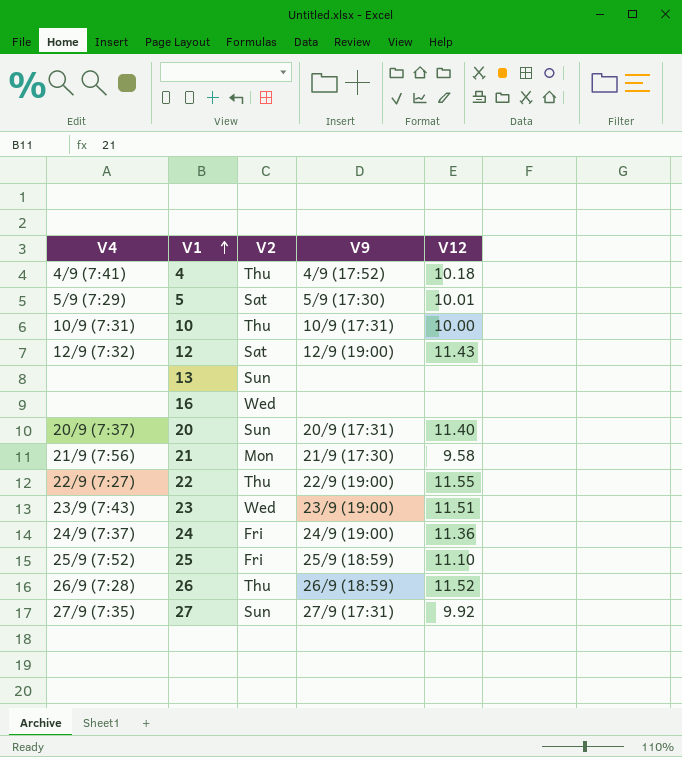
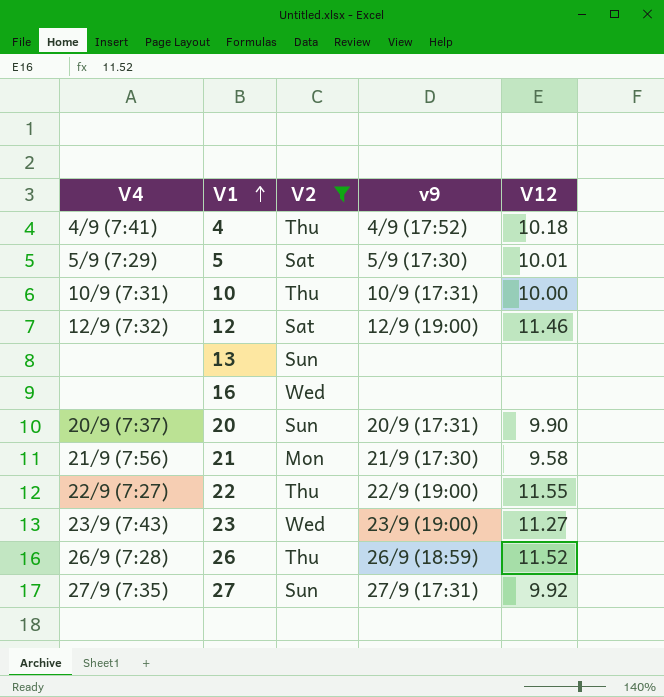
filter: none -> V2 != Fri
column name: V9 -> v9
12 | V12: 11.43 -> 11.46
20 | V12: 11.40 -> 9.90
23 | V12: 11.51 -> 11.27

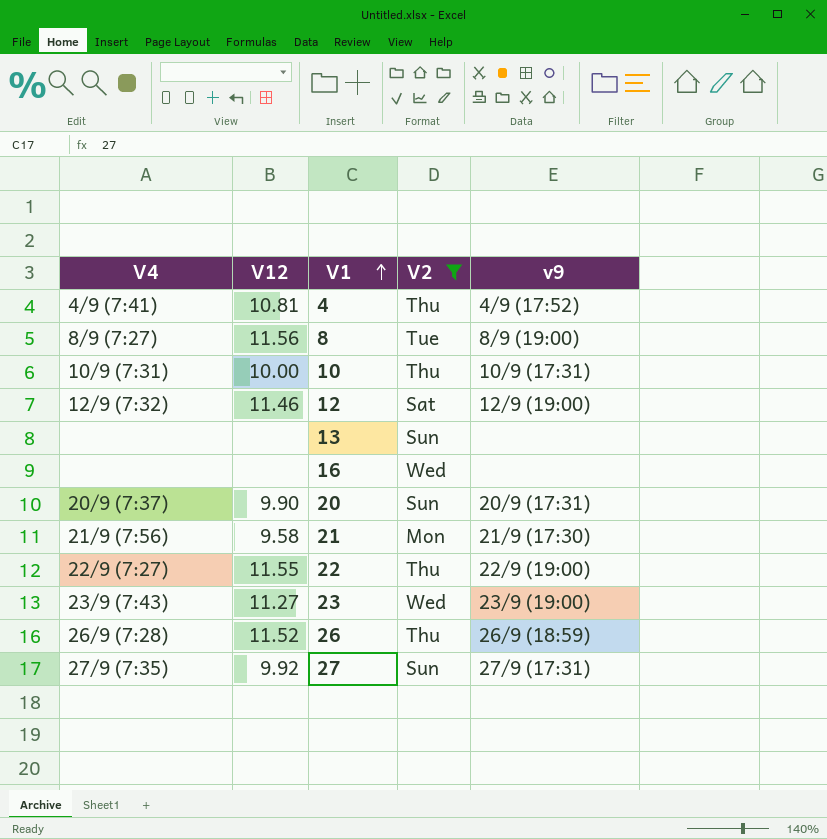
column V12 | position: 5 -> 2
row 5: 5/9 (7:29) | Sat | 5/9 (17:30) | 10.01 -> none
4 | V12: 10.18 -> 10.81
row 8: none -> 8/9 (7:27) | 11.56 | Tue | 8/9 (19:00)

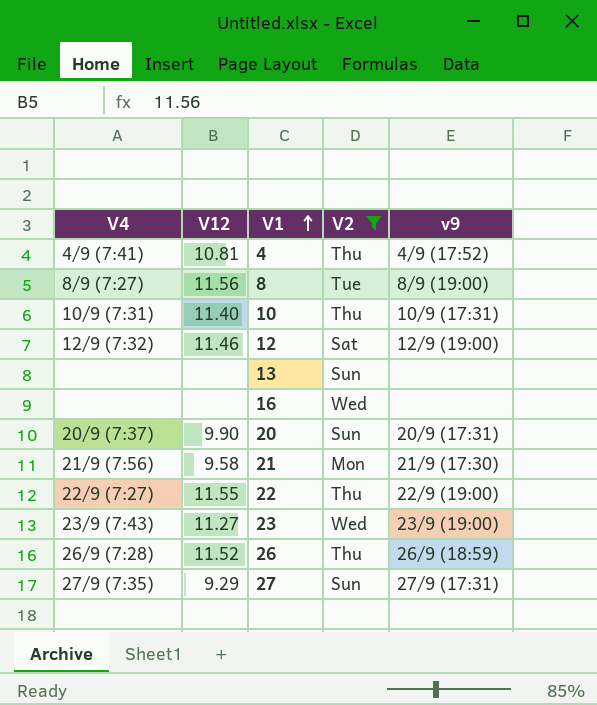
10 | V12: 10.00 -> 11.40
27 | V12: 9.92 -> 9.29

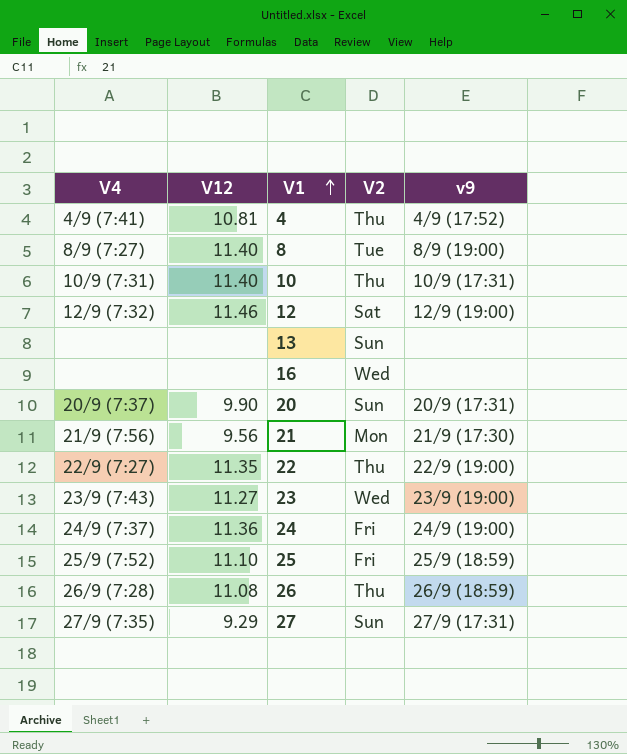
filter: V2 != Fri -> none
8 | V12: 11.56 -> 11.40
21 | V12: 9.58 -> 9.56
22 | V12: 11.55 -> 11.35
26 | V12: 11.52 -> 11.08

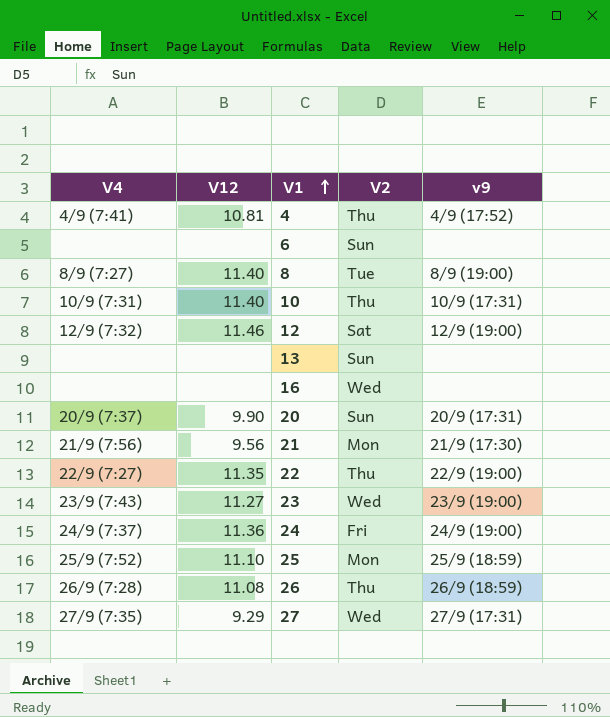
row 6: none -> none | none | Sun | none
25 | V2: Fri -> Mon
27 | V2: Sun -> Wed

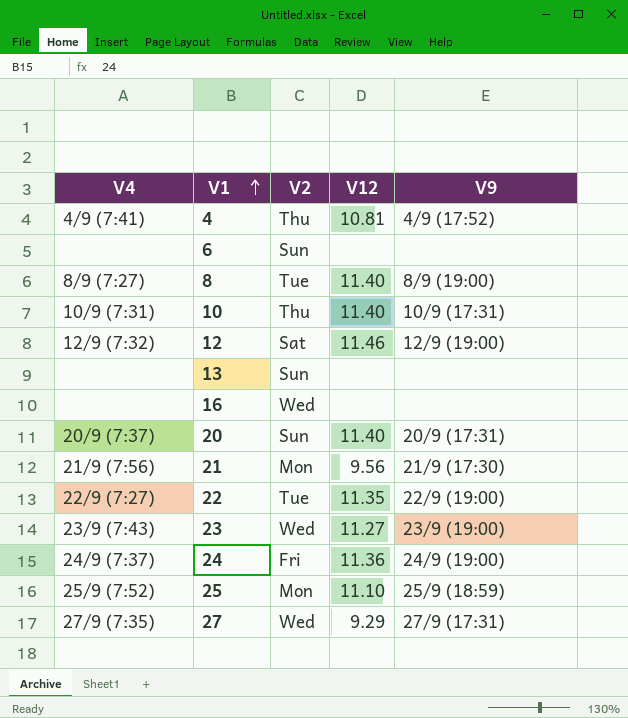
column V12 | position: 2 -> 4
column name: v9 -> V9
row 26: 26/9 (7:28) | 11.08 | Thu | 26/9 (18:59) -> none
20 | V12: 9.90 -> 11.40
22 | V2: Thu -> Tue

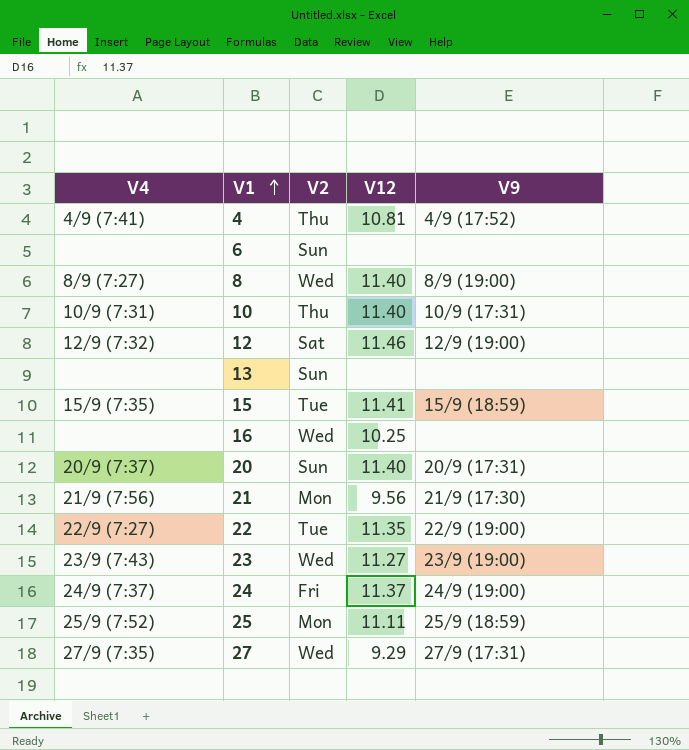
8 | V2: Tue -> Wed
row 15: none -> 15/9 (7:35) | Tue | 11.41 | 15/9 (18:59)
16 | V12: none -> 10.25
24 | V12: 11.36 -> 11.37
25 | V12: 11.10 -> 11.11

